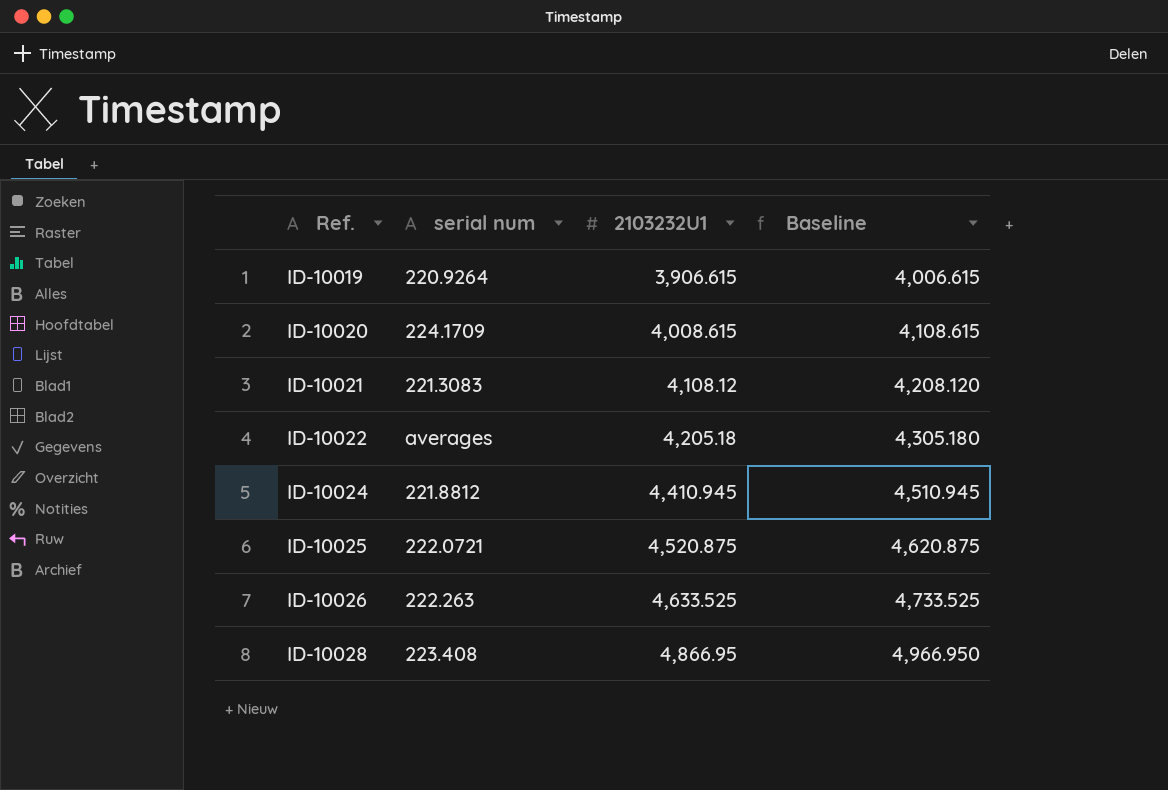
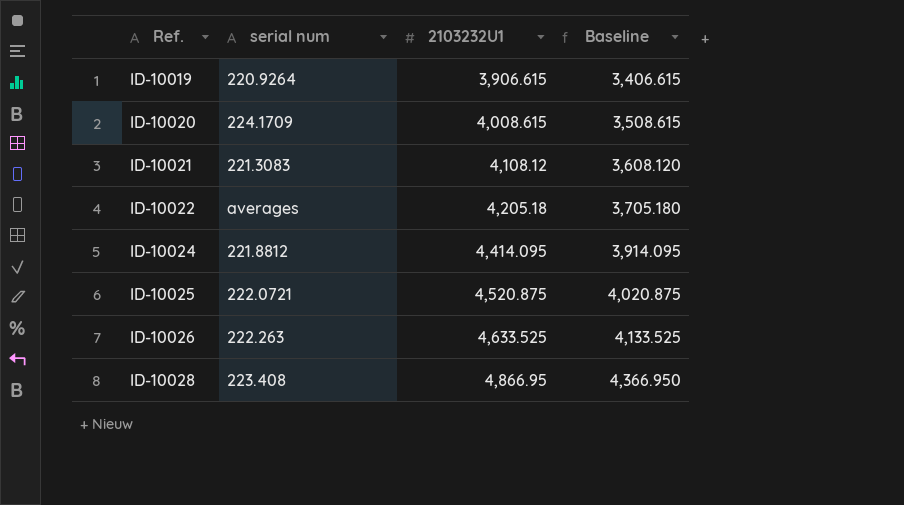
column Baseline | formula: [2103232U1] + 100 -> [2103232U1] - 500
ID-10024 | 2103232U1: 4,410.945 -> 4,414.095

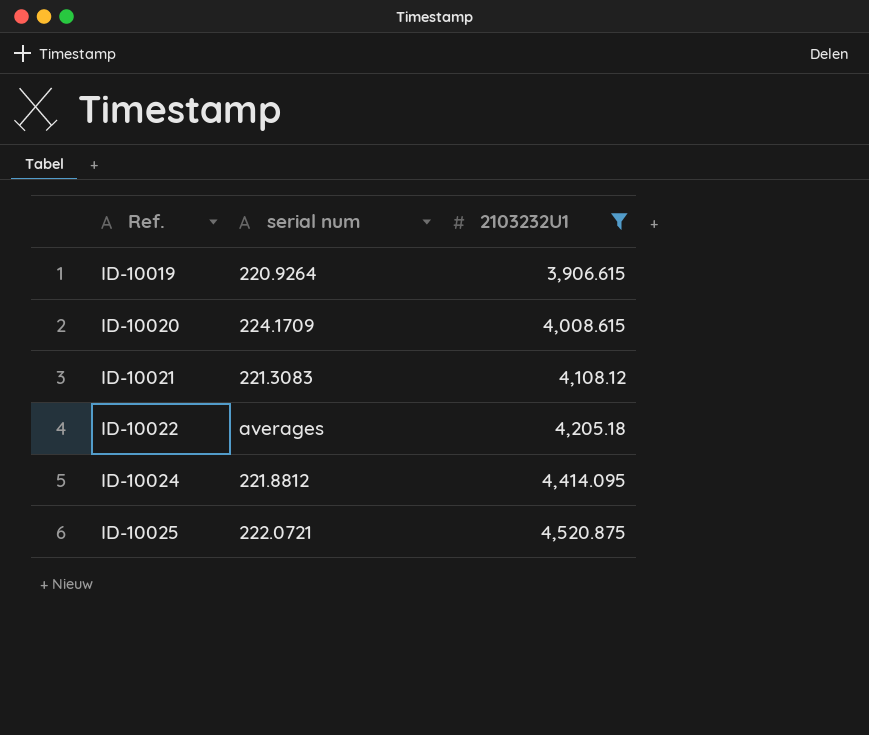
filter: none -> 2103232U1 <= 4,520.875
column Baseline | formula: [2103232U1] - 500 -> none

